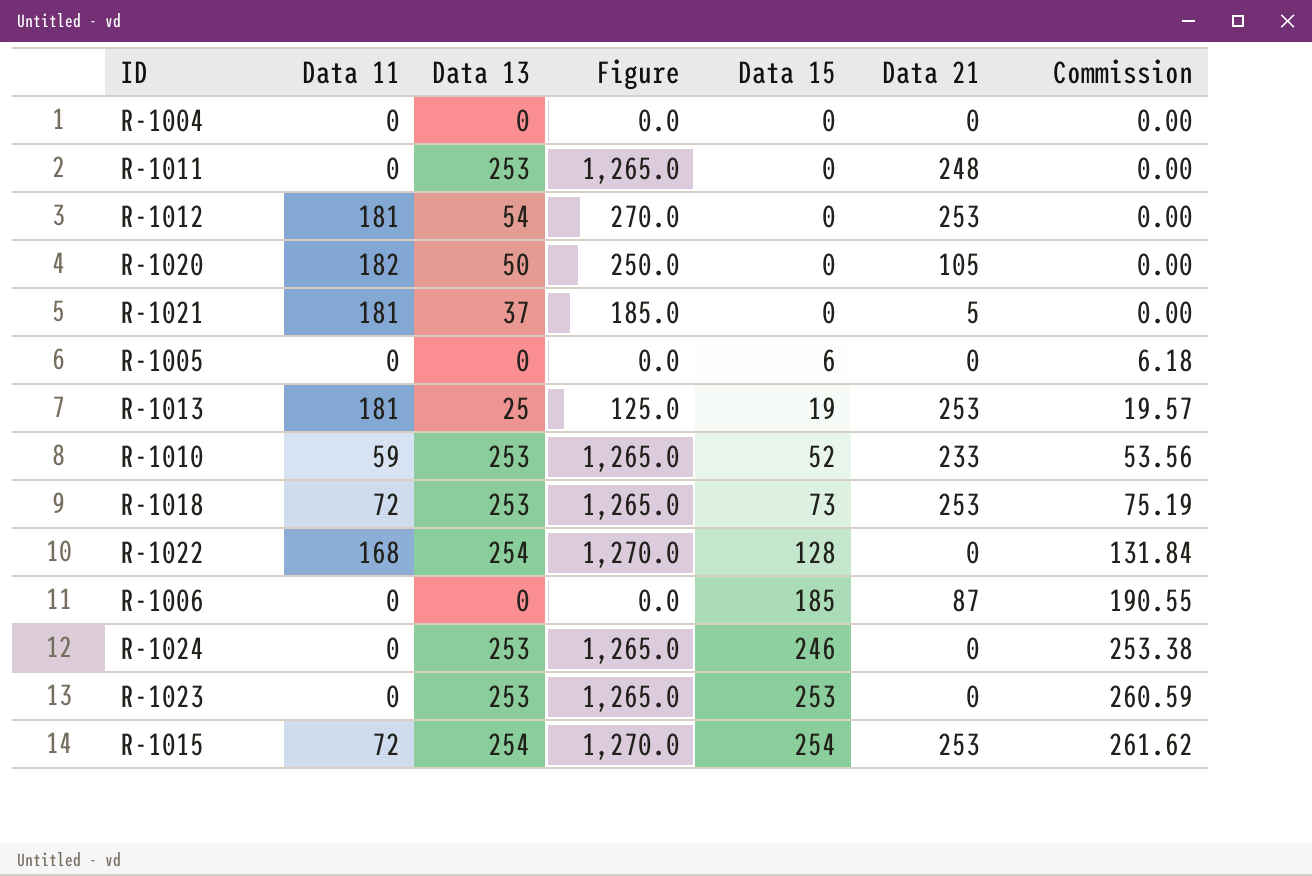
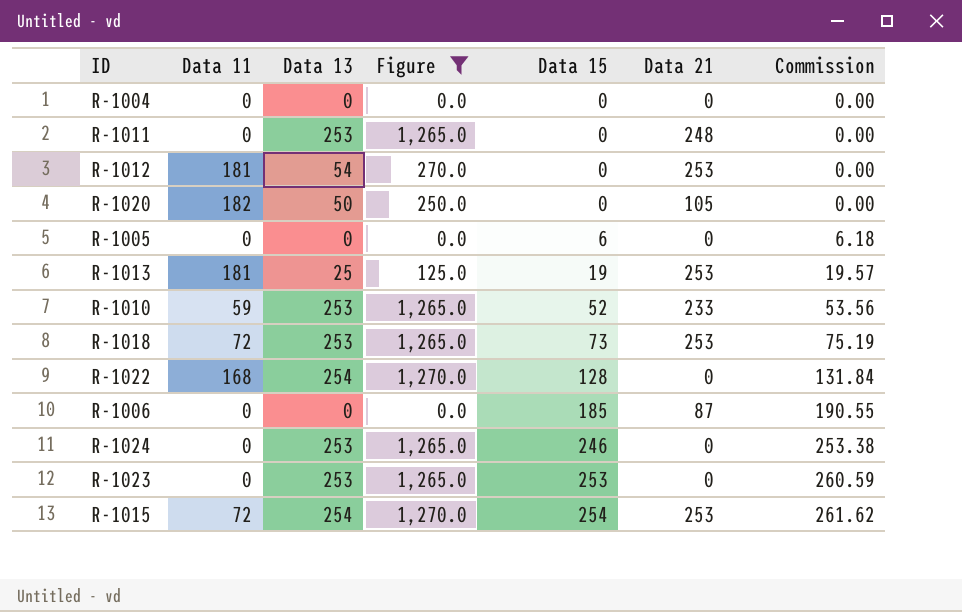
filter: none -> Figure != 185.0

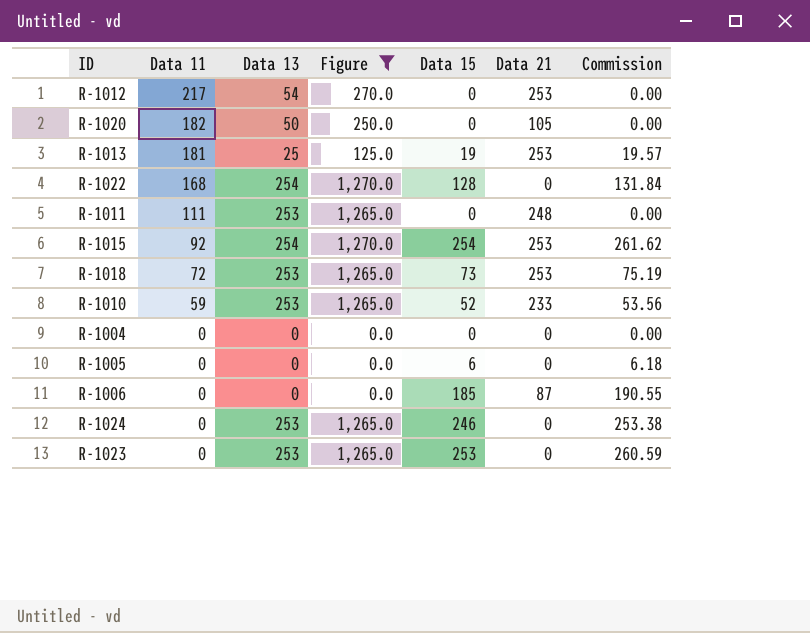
row order: Data 15 ascending -> Data 11 descending
R-1012 | Data 11: 181 -> 217
R-1011 | Data 11: 0 -> 111
R-1015 | Data 11: 72 -> 92

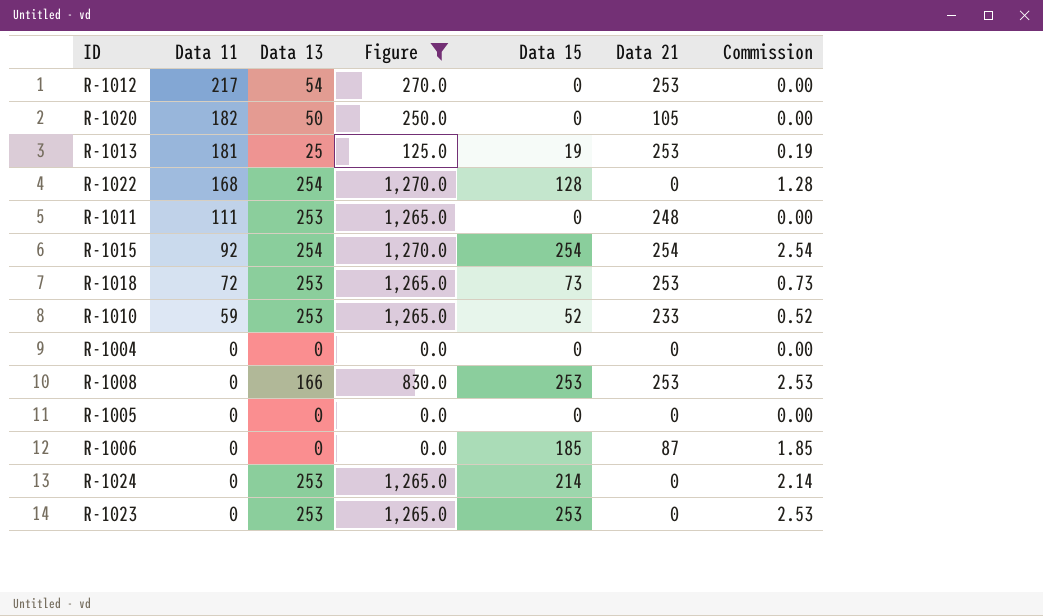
column Commission | formula: [Data 15] * 1.03 -> [Data 15] * 0.01
R-1015 | Data 21: 253 -> 254
row R-1008: none -> 0 | 166 | 830.0 | 253 | 253 | 2.53
R-1005 | Data 15: 6 -> 0
R-1024 | Data 15: 246 -> 214

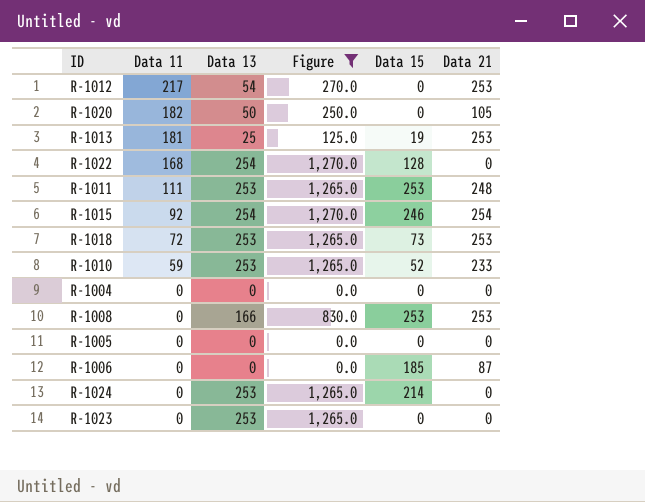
column Commission | formula: [Data 15] * 0.01 -> none
R-1011 | Data 15: 0 -> 253
R-1015 | Data 15: 254 -> 246
R-1023 | Data 15: 253 -> 0

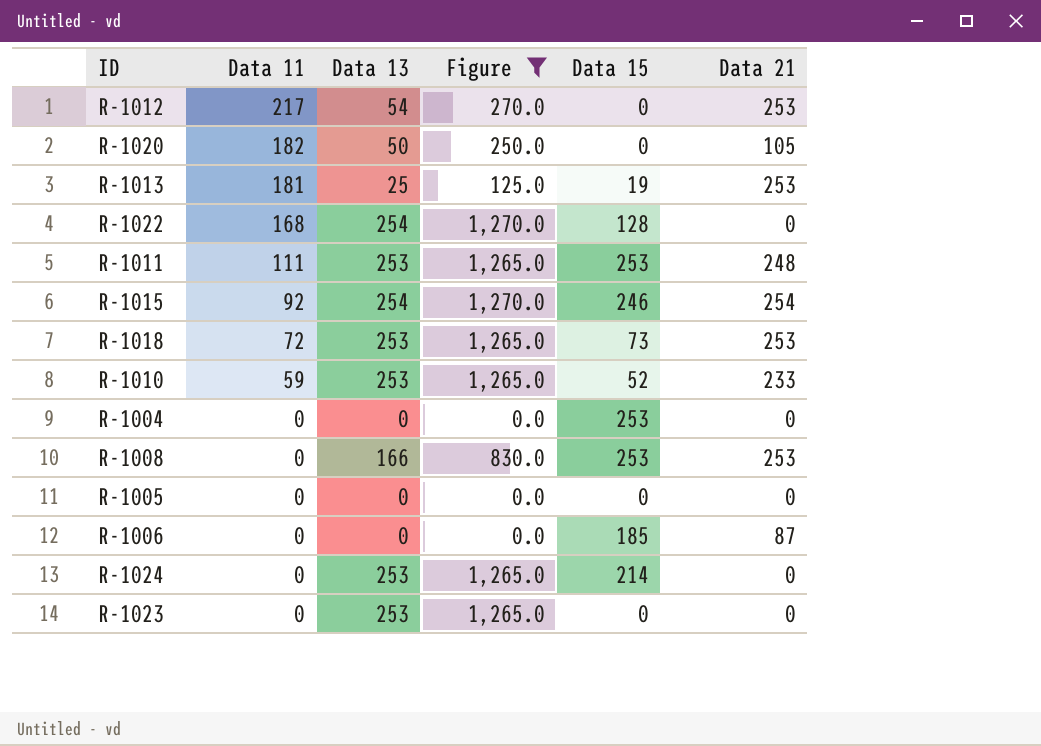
R-1004 | Data 15: 0 -> 253

